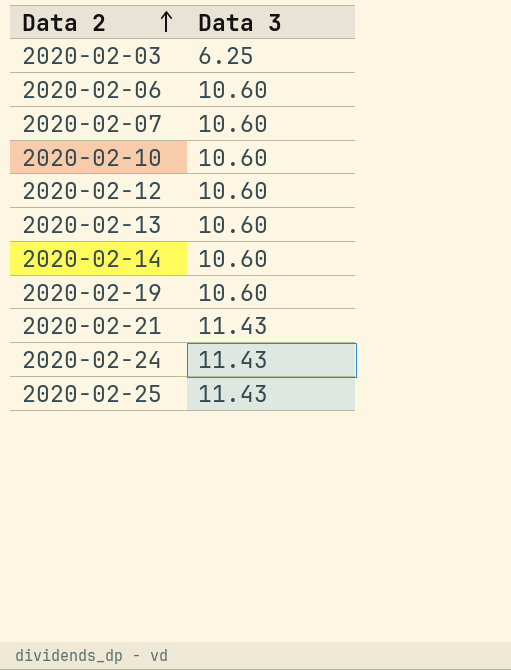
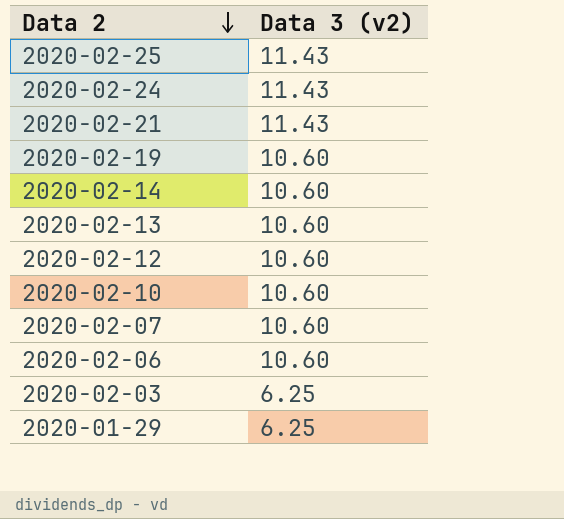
row order: Data 2 ascending -> Data 2 descending
column name: Data 3 -> Data 3 (v2)
row 2020-01-29: none -> 6.25

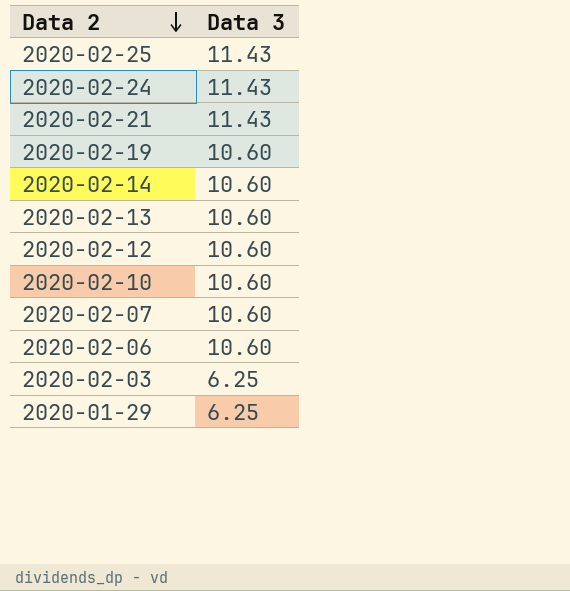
column name: Data 3 (v2) -> Data 3

